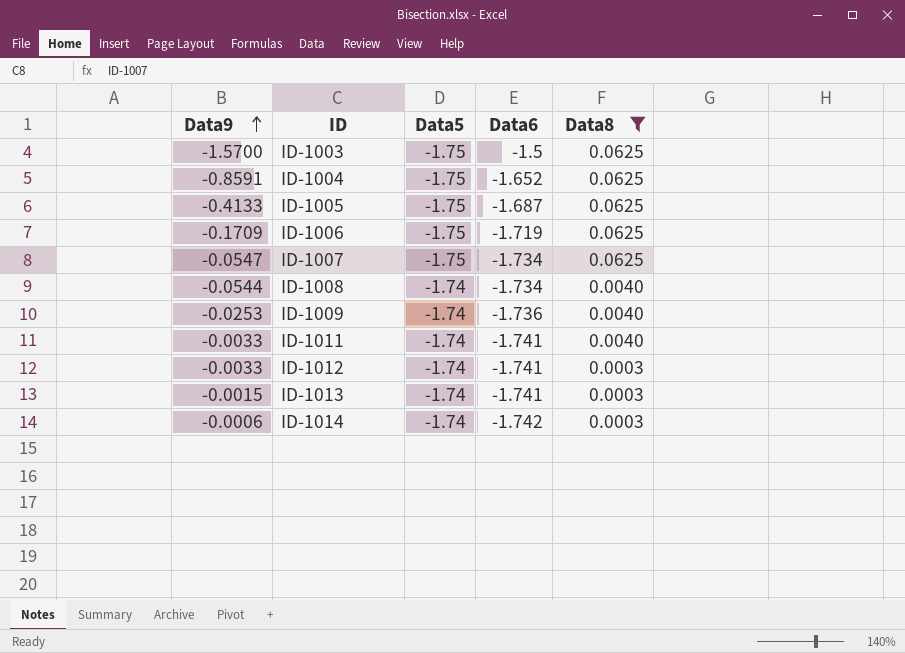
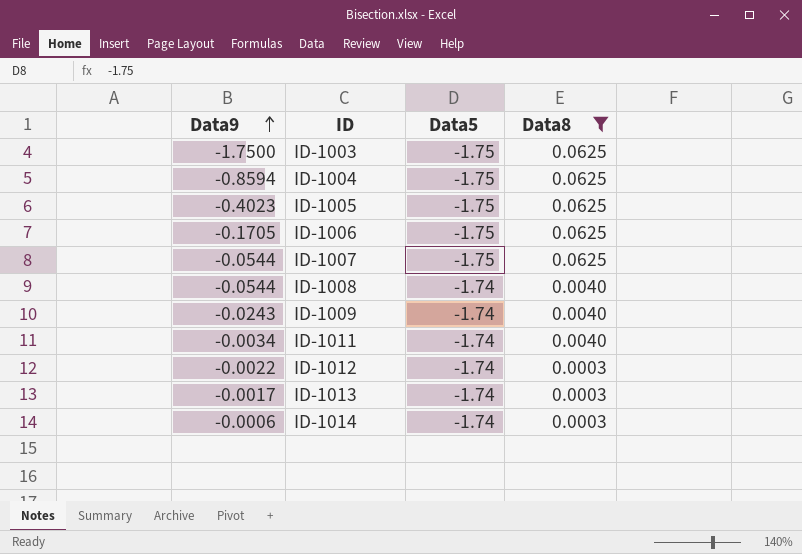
column Data6 | position: 4 -> none
ID-1003 | Data9: -1.5700 -> -1.7500
ID-1004 | Data9: -0.8591 -> -0.8594
ID-1005 | Data9: -0.4133 -> -0.4023
ID-1006 | Data9: -0.1709 -> -0.1705
ID-1007 | Data9: -0.0547 -> -0.0544
ID-1009 | Data9: -0.0253 -> -0.0243
ID-1011 | Data9: -0.0033 -> -0.0034
ID-1012 | Data9: -0.0033 -> -0.0022
ID-1013 | Data9: -0.0015 -> -0.0017

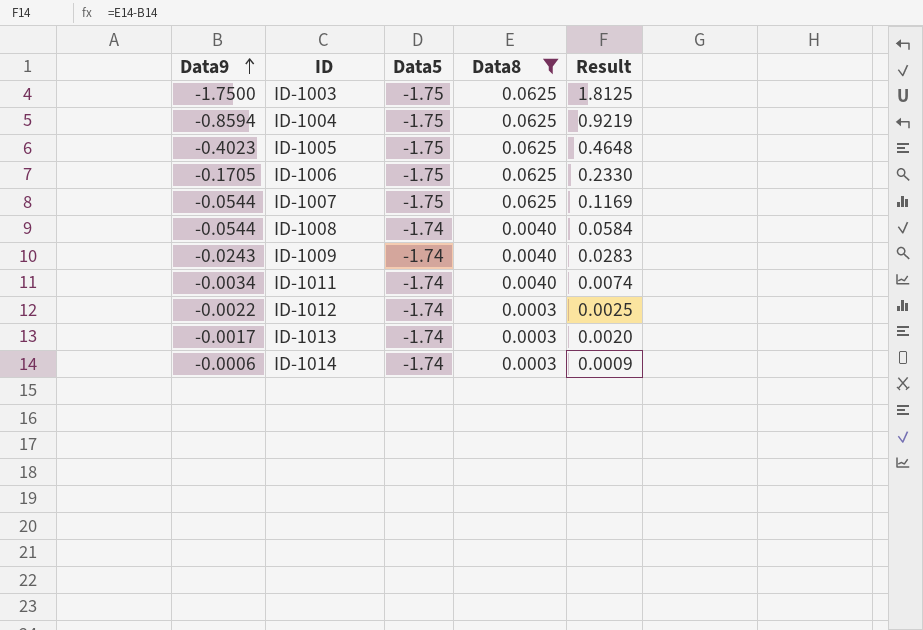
column Result | formula: none -> [Data8] - [Data9]

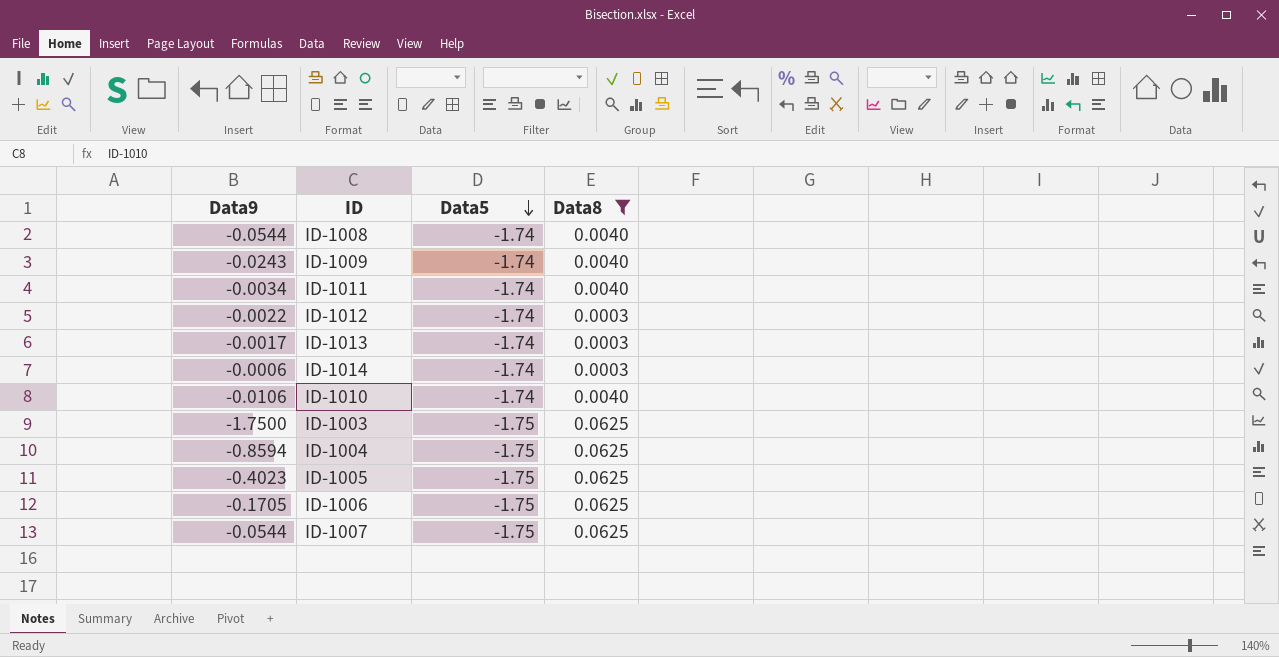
row order: Data9 ascending -> Data5 descending
column Result | formula: [Data8] - [Data9] -> none
row ID-1010: none -> -0.0106 | -1.74 | 0.0040

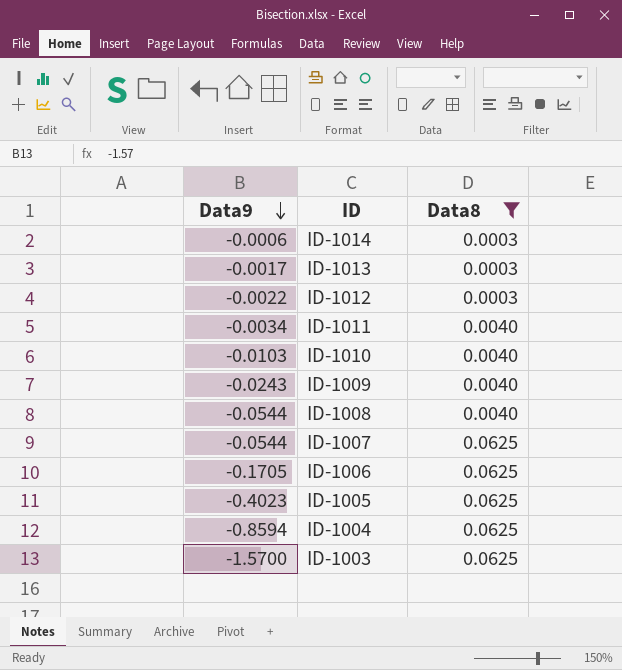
row order: Data5 descending -> Data9 descending
column Data5 | position: 3 -> none
ID-1010 | Data9: -0.0106 -> -0.0103
ID-1003 | Data9: -1.7500 -> -1.5700

